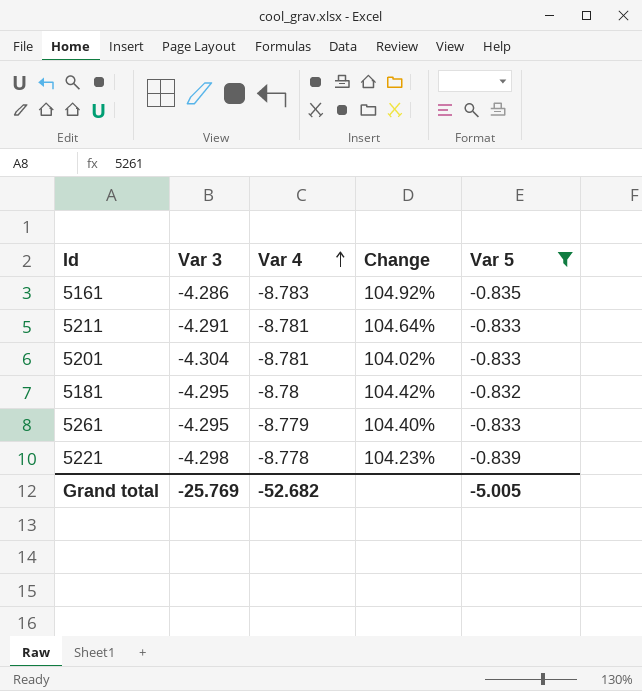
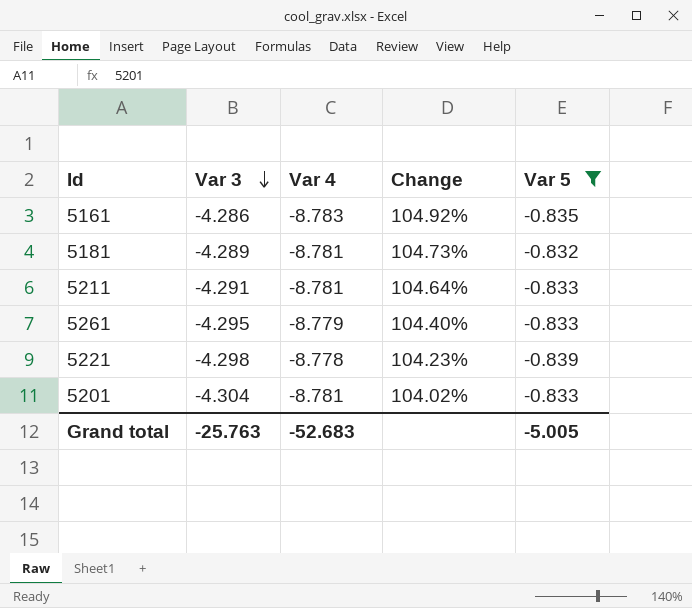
row order: Var 4 ascending -> Var 3 descending
5181 | Var 3: -4.295 -> -4.289
5181 | Var 4: -8.78 -> -8.781
5181 | Change: 104.42% -> 104.73%
Grand total | Var 3: -25.769 -> -25.763
Grand total | Var 4: -52.682 -> -52.683

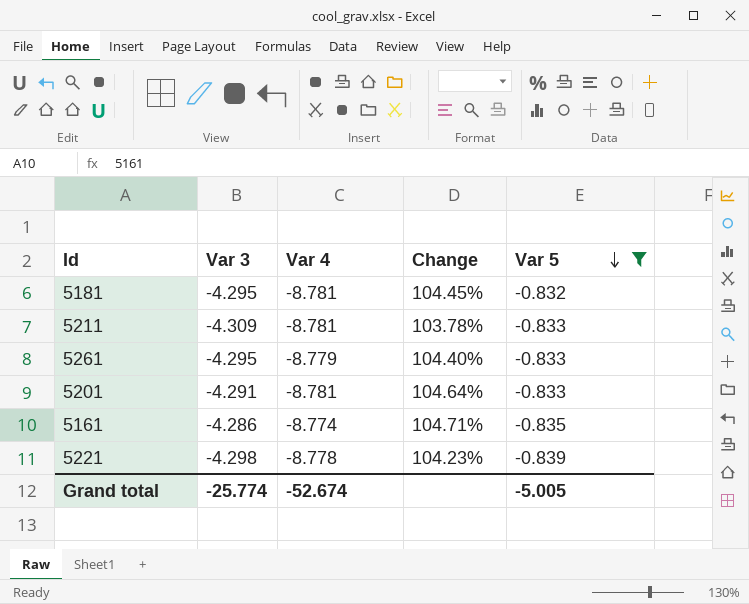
row order: Var 3 descending -> Var 5 descending
5181 | Var 3: -4.289 -> -4.295
5181 | Change: 104.73% -> 104.45%
5211 | Var 3: -4.291 -> -4.309
5211 | Change: 104.64% -> 103.78%
5201 | Var 3: -4.304 -> -4.291
5201 | Change: 104.02% -> 104.64%
5161 | Var 4: -8.783 -> -8.774
5161 | Change: 104.92% -> 104.71%
Grand total | Var 3: -25.763 -> -25.774
Grand total | Var 4: -52.683 -> -52.674

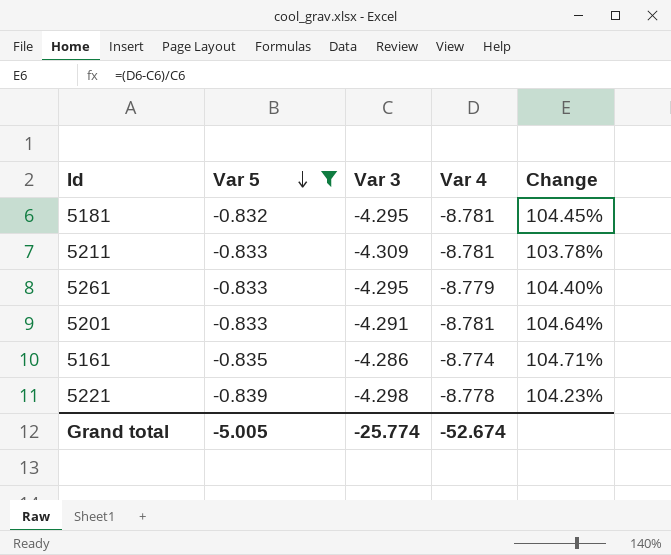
column Var 5 | position: 5 -> 2

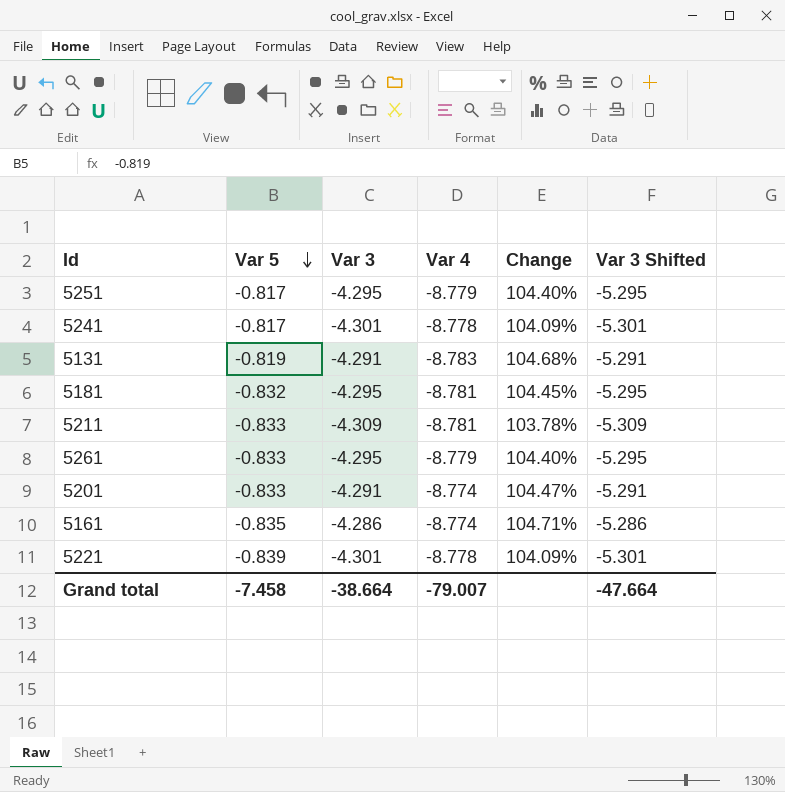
filter: Var 5 <= -0.832 -> none
column Var 3 Shifted | formula: none -> [Var 3] - 1
5201 | Var 4: -8.781 -> -8.774
5201 | Change: 104.64% -> 104.47%
5221 | Var 3: -4.298 -> -4.301
5221 | Change: 104.23% -> 104.09%
Grand total | Var 5: -5.005 -> -7.458
Grand total | Var 3: -25.774 -> -38.664
Grand total | Var 4: -52.674 -> -79.007

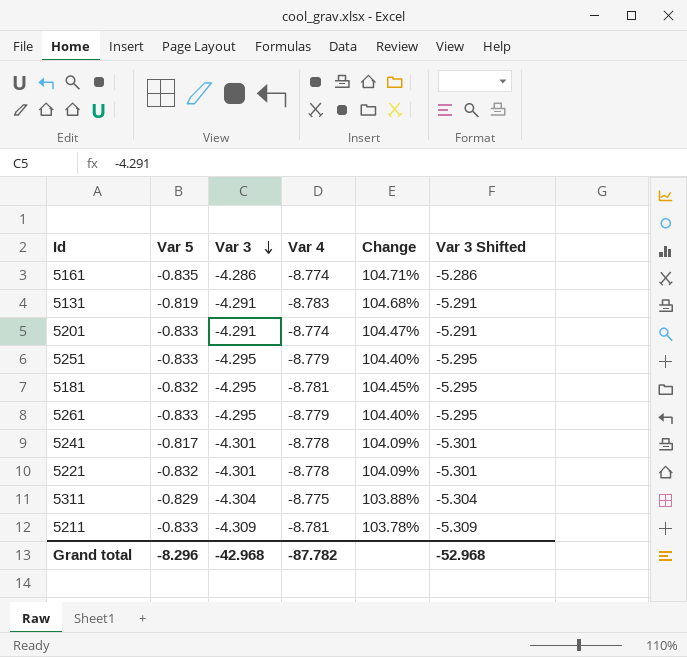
row order: Var 5 descending -> Var 3 descending
5251 | Var 5: -0.817 -> -0.833
5221 | Var 5: -0.839 -> -0.832
row 5311: none -> -0.829 | -4.304 | -8.775 | 103.88% | -5.304
Grand total | Var 5: -7.458 -> -8.296
Grand total | Var 3: -38.664 -> -42.968
Grand total | Var 4: -79.007 -> -87.782
Grand total | Var 3 Shifted: -47.664 -> -52.968

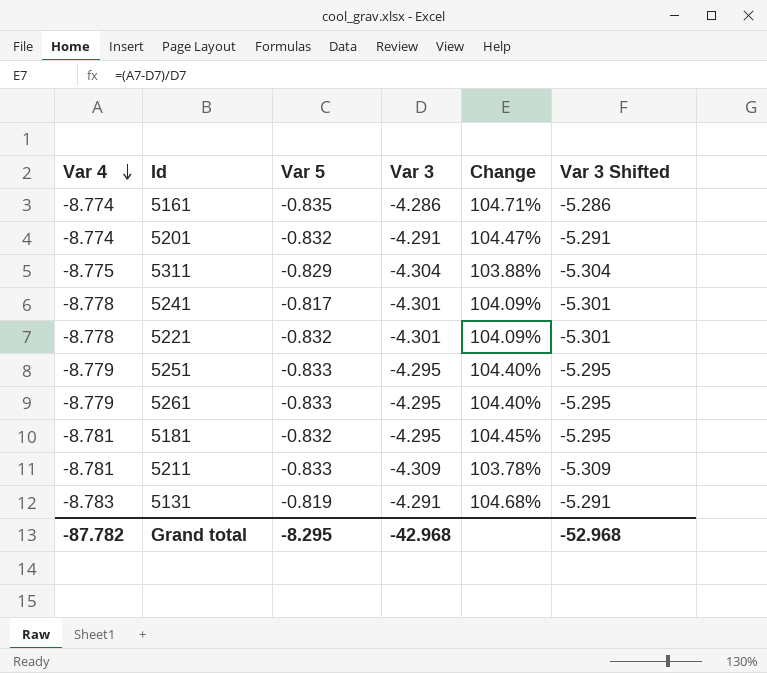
row order: Var 3 descending -> Var 4 descending
column Var 4 | position: 4 -> 1
5201 | Var 5: -0.833 -> -0.832
Grand total | Var 5: -8.296 -> -8.295

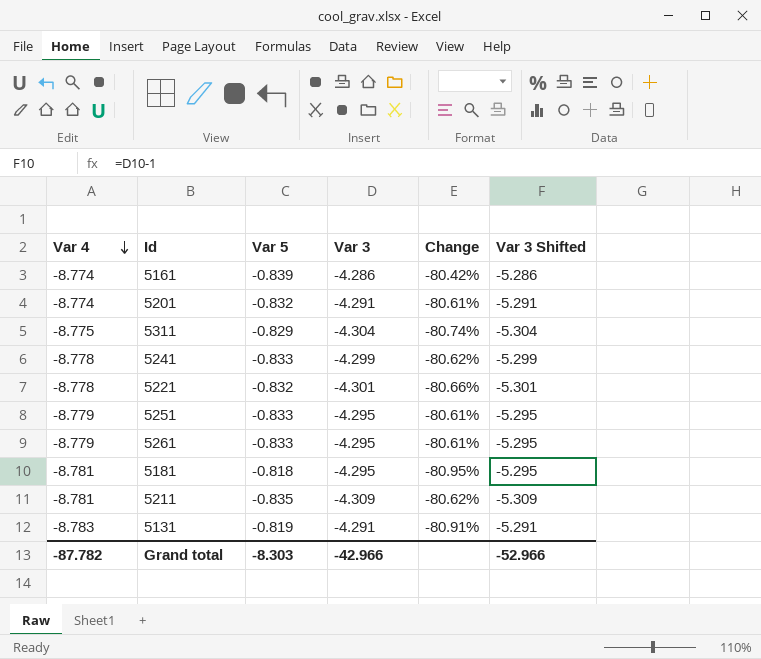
column Change | formula: ([Var 4] - [Var 3]) / [Var 3] -> ([Var 5] - [Var 3]) / [Var 3]
5161 | Var 5: -0.835 -> -0.839
5241 | Var 5: -0.817 -> -0.833
5241 | Var 3: -4.301 -> -4.299
5241 | Var 3 Shifted: -5.301 -> -5.299
5181 | Var 5: -0.832 -> -0.818
5211 | Var 5: -0.833 -> -0.835
Grand total | Var 5: -8.295 -> -8.303
Grand total | Var 3: -42.968 -> -42.966
Grand total | Var 3 Shifted: -52.968 -> -52.966

